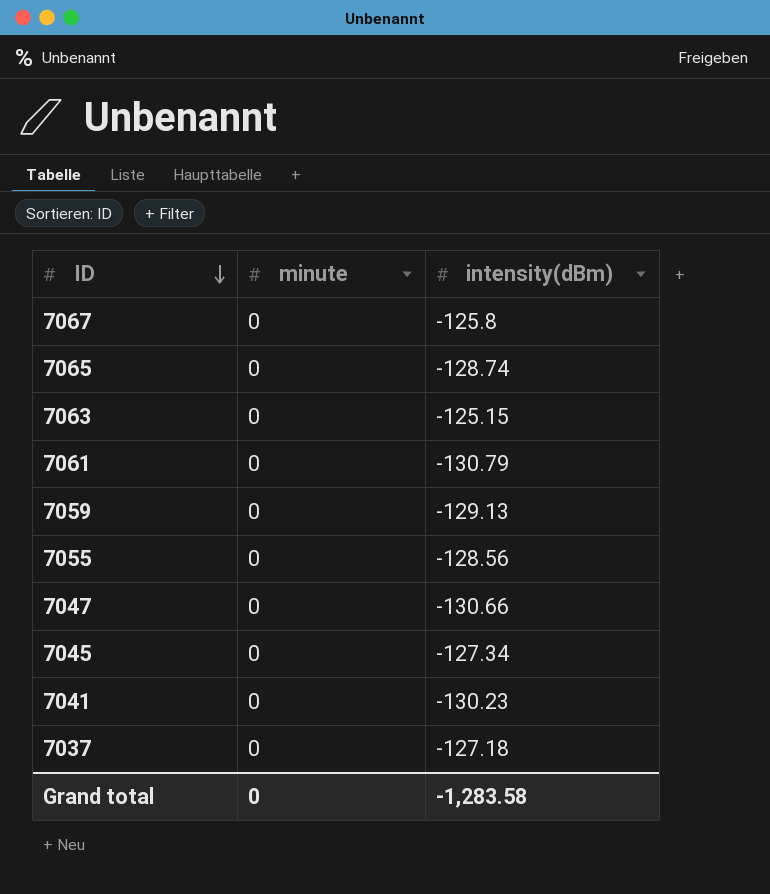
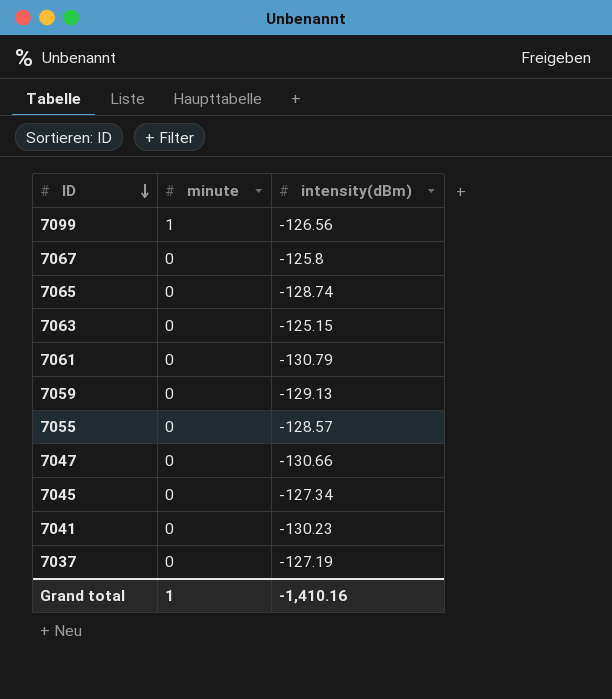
row 7099: none -> 1 | -126.56
7055 | intensity(dBm): -128.56 -> -128.57
7037 | intensity(dBm): -127.18 -> -127.19
Grand total | minute: 0 -> 1
Grand total | intensity(dBm): -1,283.58 -> -1,410.16

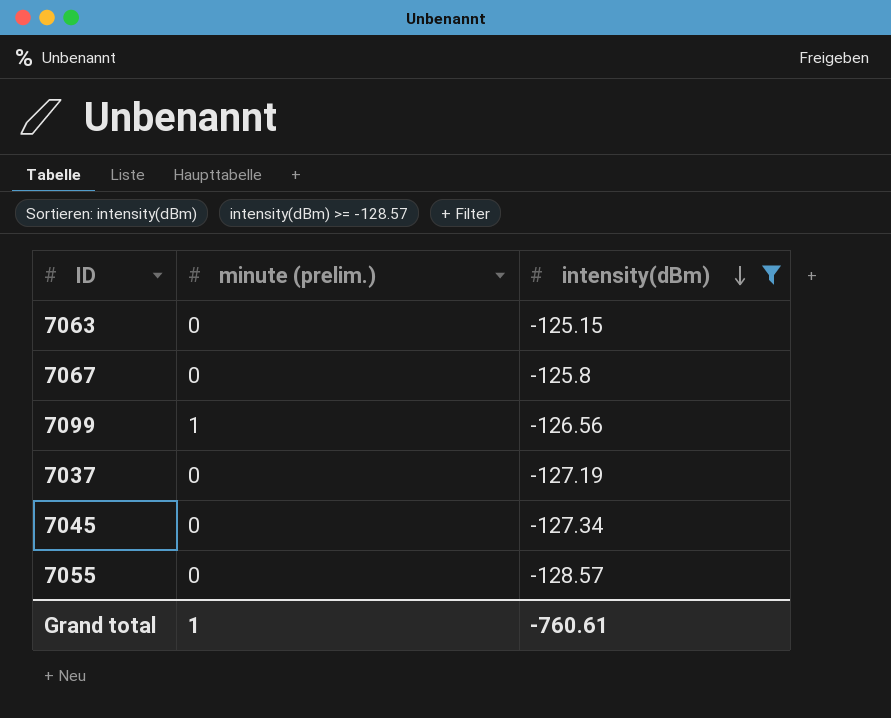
filter: none -> intensity(dBm) >= -128.57
row order: ID descending -> intensity(dBm) descending
column name: minute -> minute (prelim.)
Grand total | intensity(dBm): -1,410.16 -> -760.61

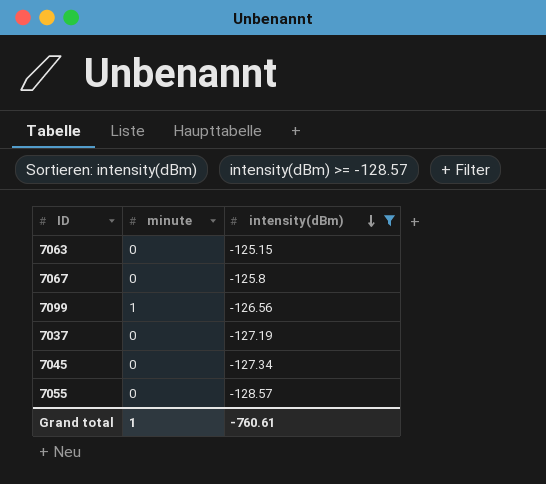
column name: minute (prelim.) -> minute

